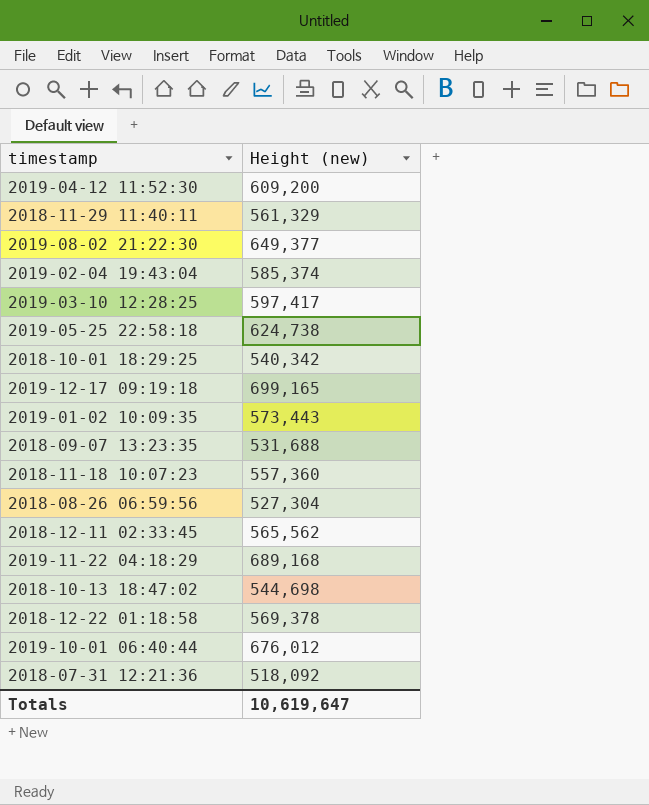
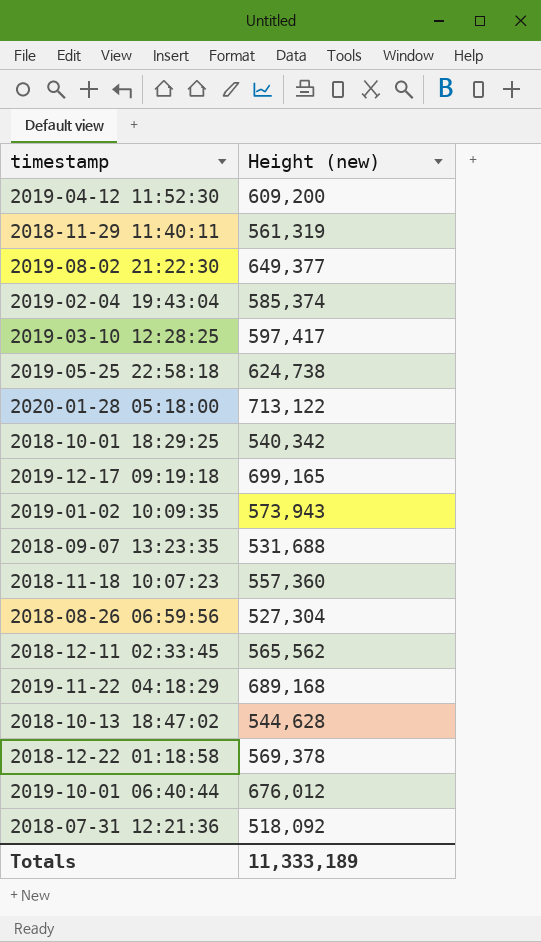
2018-11-29 11:40:11 | Height (new): 561,329 -> 561,319
row 2020-01-28 05:18:00: none -> 713,122
2019-01-02 10:09:35 | Height (new): 573,443 -> 573,943
2018-10-13 18:47:02 | Height (new): 544,698 -> 544,628
Totals | Height (new): 10,619,647 -> 11,333,189

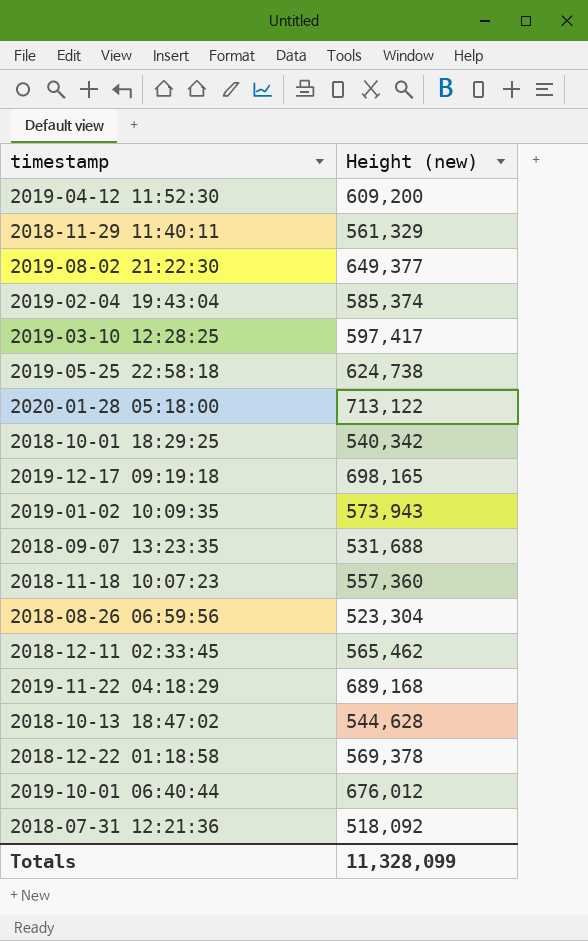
2018-11-29 11:40:11 | Height (new): 561,319 -> 561,329
2019-12-17 09:19:18 | Height (new): 699,165 -> 698,165
2018-08-26 06:59:56 | Height (new): 527,304 -> 523,304
2018-12-11 02:33:45 | Height (new): 565,562 -> 565,462
Totals | Height (new): 11,333,189 -> 11,328,099

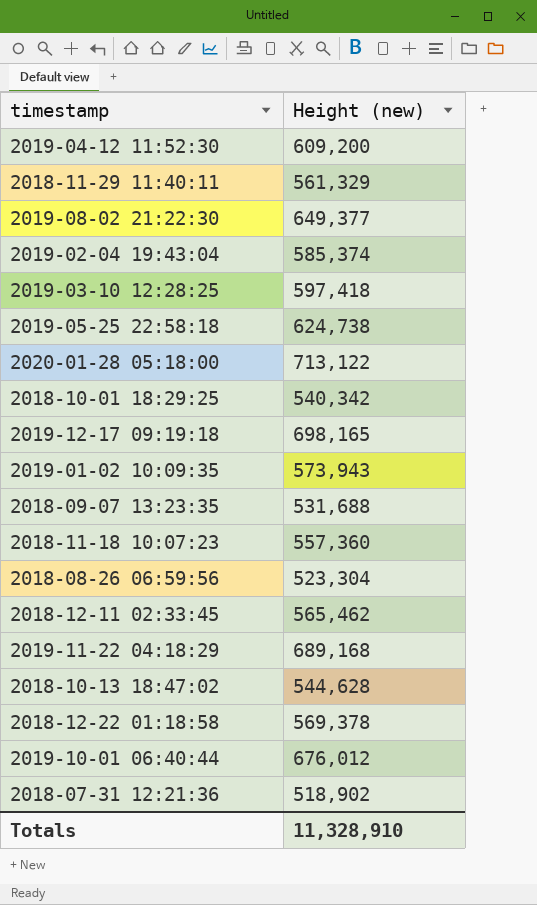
2019-03-10 12:28:25 | Height (new): 597,417 -> 597,418
2018-07-31 12:21:36 | Height (new): 518,092 -> 518,902
Totals | Height (new): 11,328,099 -> 11,328,910

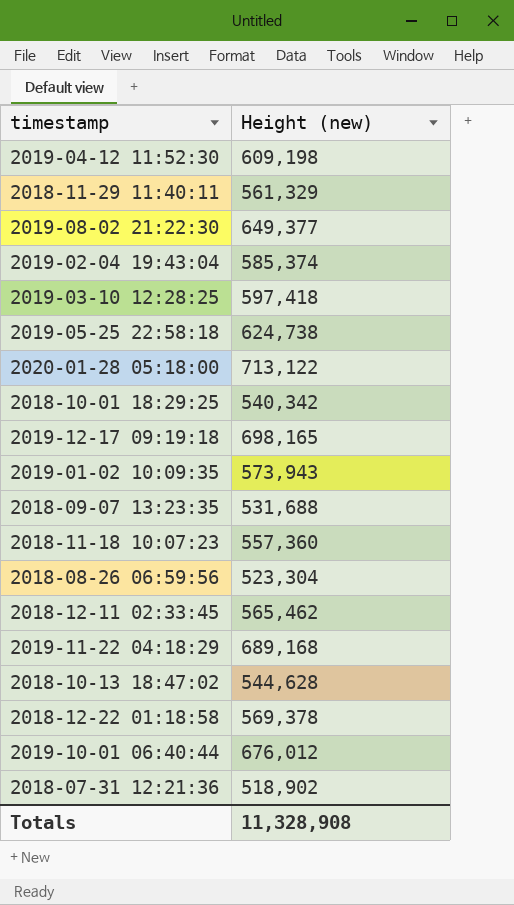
2019-04-12 11:52:30 | Height (new): 609,200 -> 609,198
Totals | Height (new): 11,328,910 -> 11,328,908

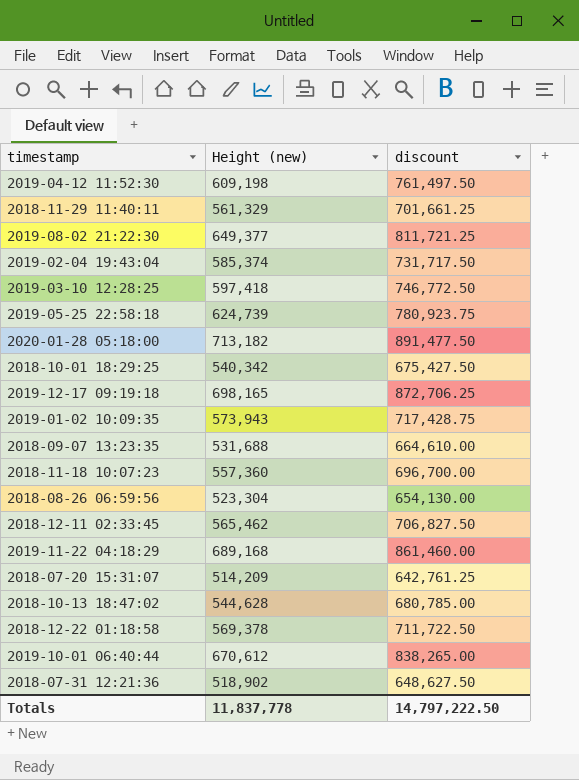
column discount | formula: none -> [Height (new)] * 1.25
2019-05-25 22:58:18 | Height (new): 624,738 -> 624,739
2020-01-28 05:18:00 | Height (new): 713,122 -> 713,182
row 2018-07-20 15:31:07: none -> 514,209 | 642,761.25
2019-10-01 06:40:44 | Height (new): 676,012 -> 670,612
Totals | Height (new): 11,328,908 -> 11,837,778

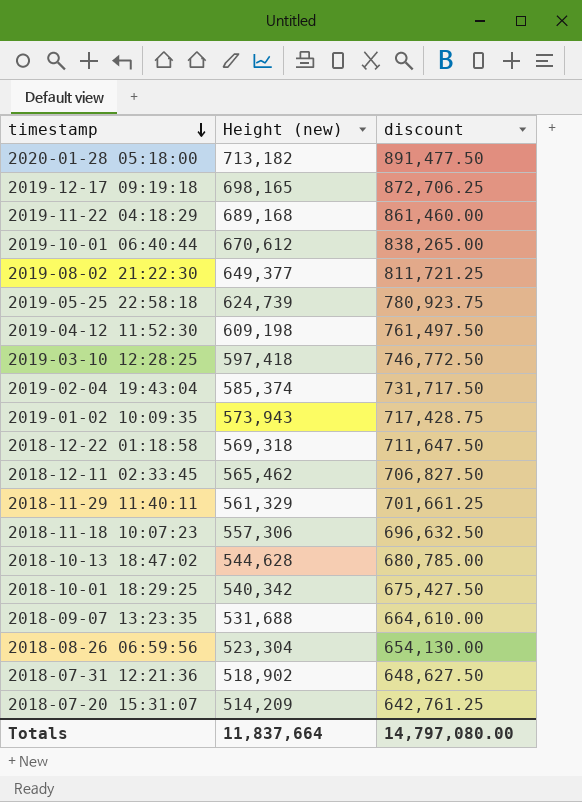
row order: none -> timestamp descending
2018-12-22 01:18:58 | Height (new): 569,378 -> 569,318
2018-12-22 01:18:58 | discount: 711,722.50 -> 711,647.50
2018-11-18 10:07:23 | Height (new): 557,360 -> 557,306
2018-11-18 10:07:23 | discount: 696,700.00 -> 696,632.50
Totals | Height (new): 11,837,778 -> 11,837,664
Totals | discount: 14,797,222.50 -> 14,797,080.00

